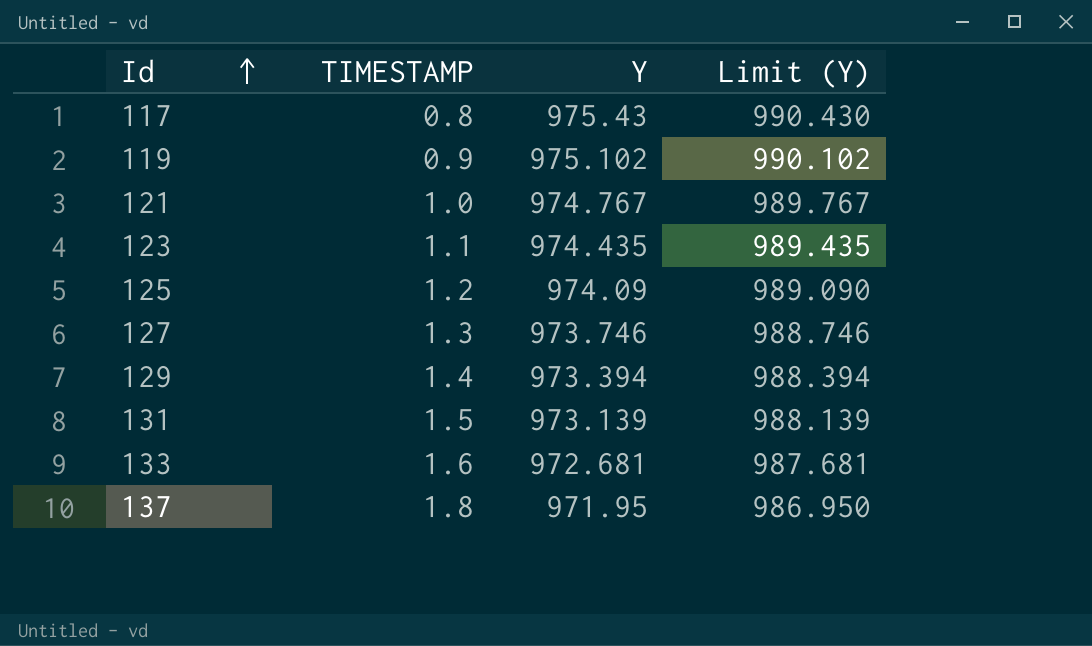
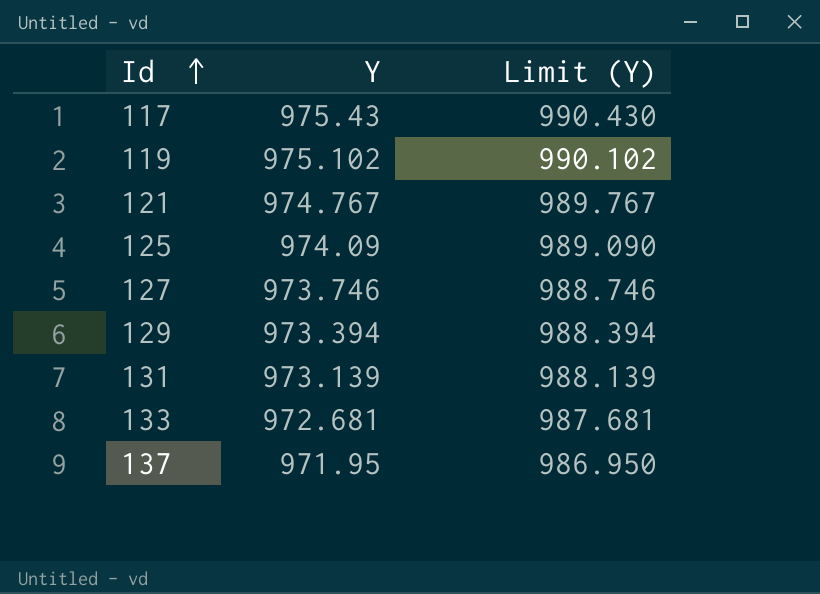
column TIMESTAMP | position: 2 -> none
row 123: 1.1 | 974.435 | 989.435 -> none

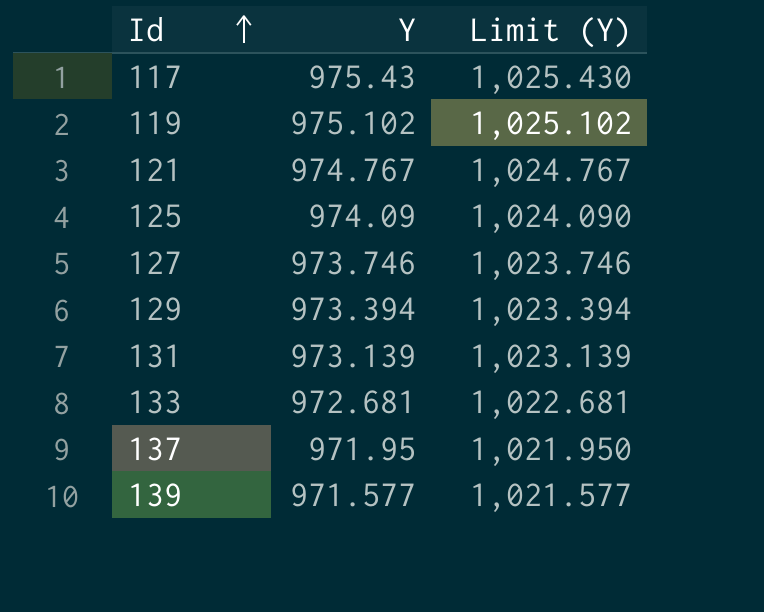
column Limit (Y) | formula: [Y] + 15 -> [Y] + 50
row 139: none -> 971.577 | 1,021.577

